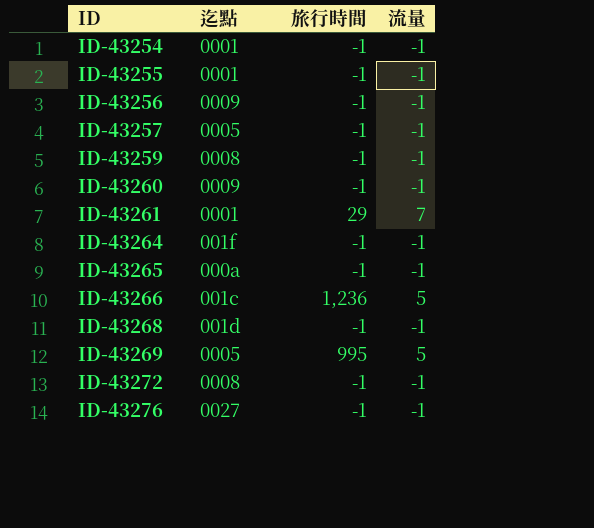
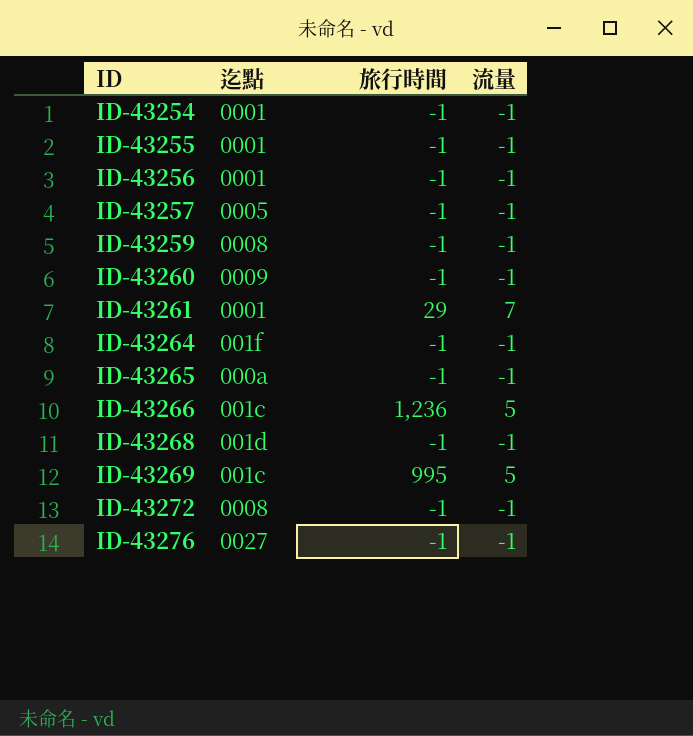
ID-43256 | 迄點: 0009 -> 0001
ID-43269 | 迄點: 0005 -> 001c

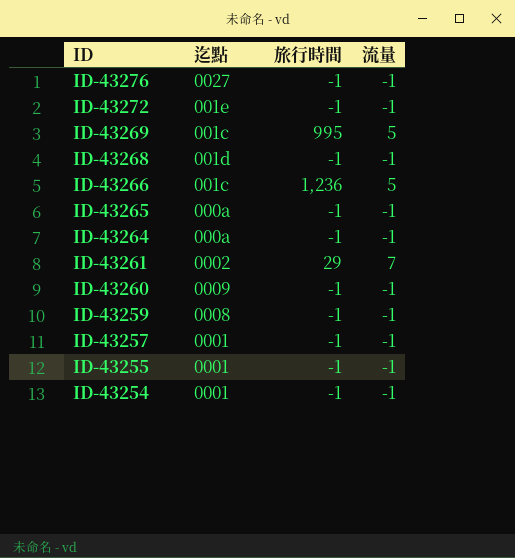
row order: ID ascending -> ID descending
row ID-43256: 0001 | -1 | -1 -> none
ID-43272 | 迄點: 0008 -> 001e
ID-43264 | 迄點: 001f -> 000a
ID-43261 | 迄點: 0001 -> 0002
ID-43257 | 迄點: 0005 -> 0001

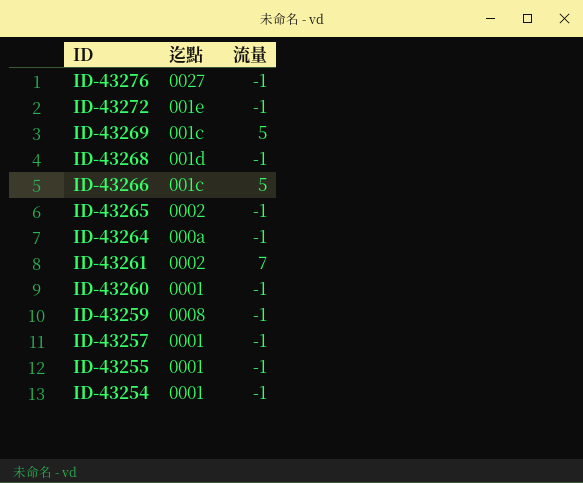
column 旅行時間 | position: 3 -> none
ID-43265 | 迄點: 000a -> 0002
ID-43260 | 迄點: 0009 -> 0001

